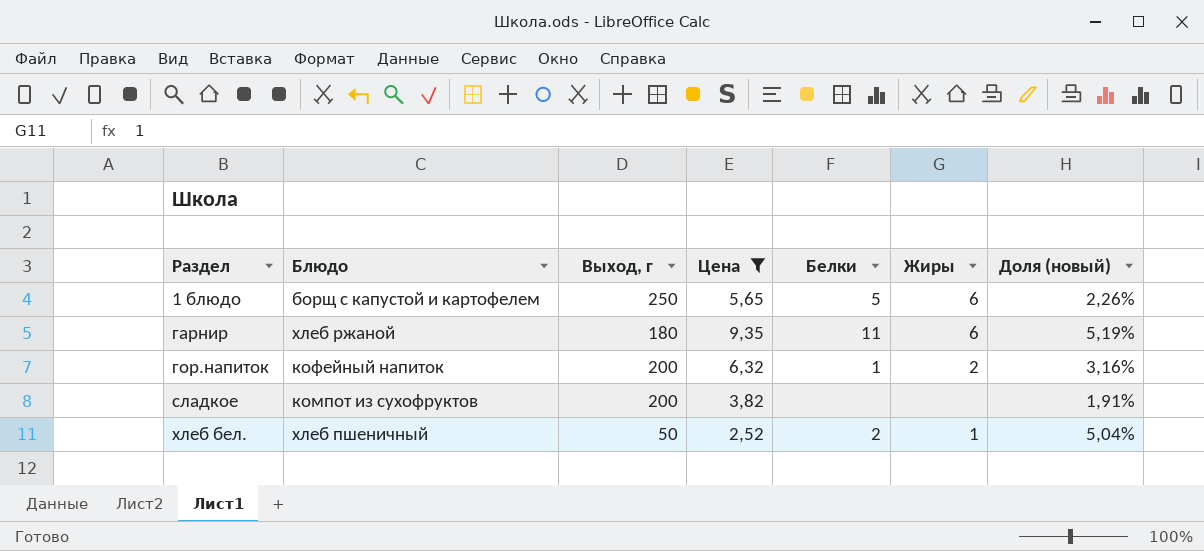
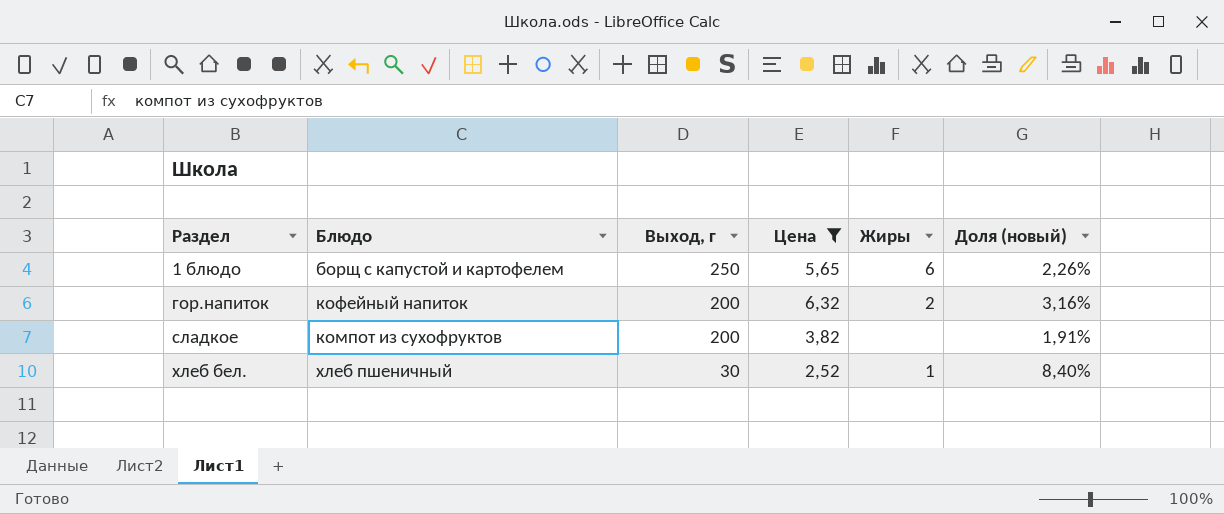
column Белки | position: 5 -> none
row гарнир: хлеб ржаной | 180 | 9,35 | 11 | 6 | 5,19% -> none
хлеб бел. | Выход, г: 50 -> 30
хлеб бел. | Доля (новый): 5,04% -> 8,40%

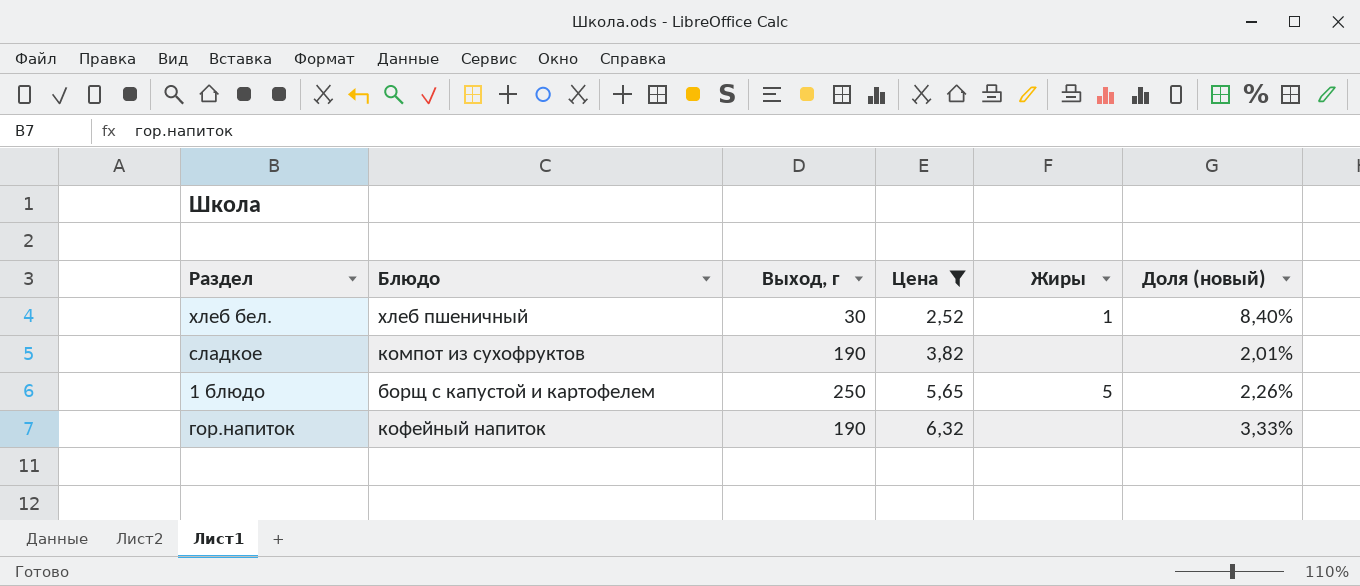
row order: Раздел ascending -> Цена ascending
сладкое | Выход, г: 200 -> 190
сладкое | Доля (новый): 1,91% -> 2,01%
1 блюдо | Жиры: 6 -> 5
гор.напиток | Выход, г: 200 -> 190
гор.напиток | Жиры: 2 -> none
гор.напиток | Доля (новый): 3,16% -> 3,33%

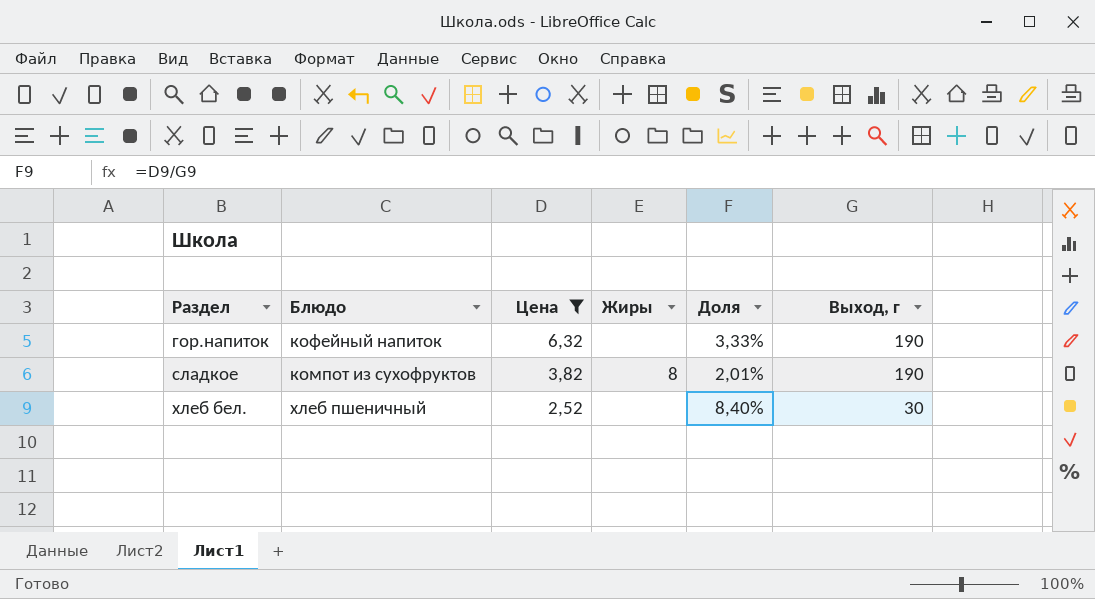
row order: Цена ascending -> Раздел ascending
column name: Доля (новый) -> Доля
column Выход, г | position: 3 -> 6
row 1 блюдо: борщ с капустой и картофелем | 250 | 5,65 | 5 | 2,26% -> none
сладкое | Жиры: none -> 8
хлеб бел. | Жиры: 1 -> none

